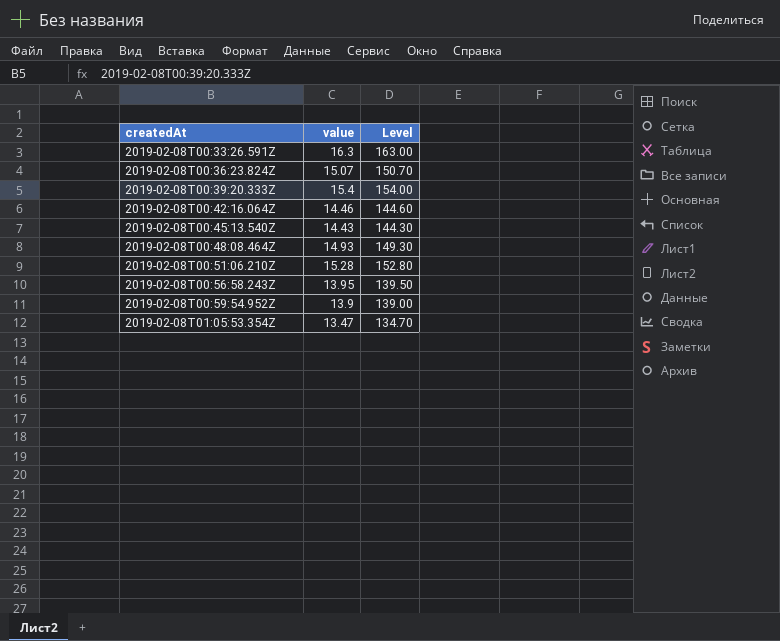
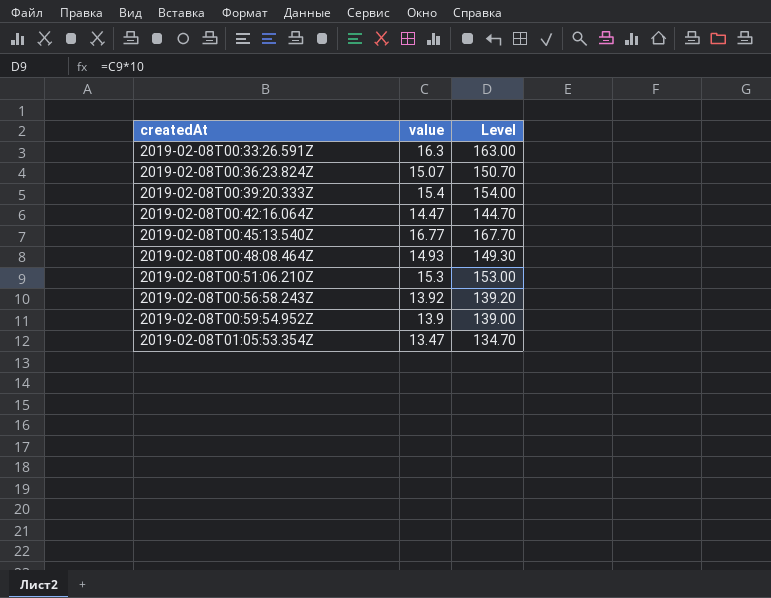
2019-02-08T00:42:16.064Z | value: 14.46 -> 14.47
2019-02-08T00:42:16.064Z | Level: 144.60 -> 144.70
2019-02-08T00:45:13.540Z | value: 14.43 -> 16.77
2019-02-08T00:45:13.540Z | Level: 144.30 -> 167.70
2019-02-08T00:51:06.210Z | value: 15.28 -> 15.3
2019-02-08T00:51:06.210Z | Level: 152.80 -> 153.00
2019-02-08T00:56:58.243Z | value: 13.95 -> 13.92
2019-02-08T00:56:58.243Z | Level: 139.50 -> 139.20

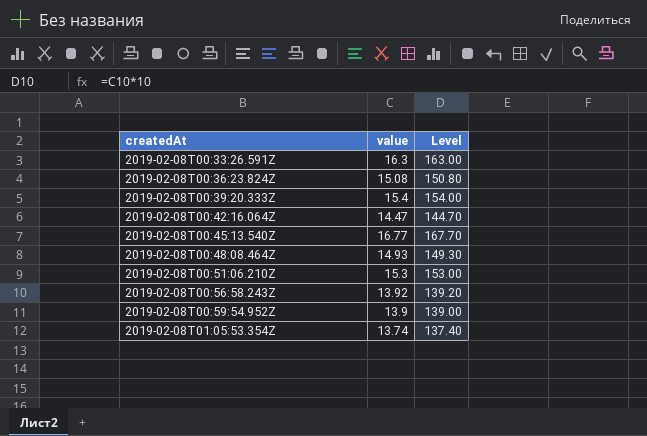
2019-02-08T00:36:23.824Z | value: 15.07 -> 15.08
2019-02-08T00:36:23.824Z | Level: 150.70 -> 150.80
2019-02-08T01:05:53.354Z | value: 13.47 -> 13.74
2019-02-08T01:05:53.354Z | Level: 134.70 -> 137.40

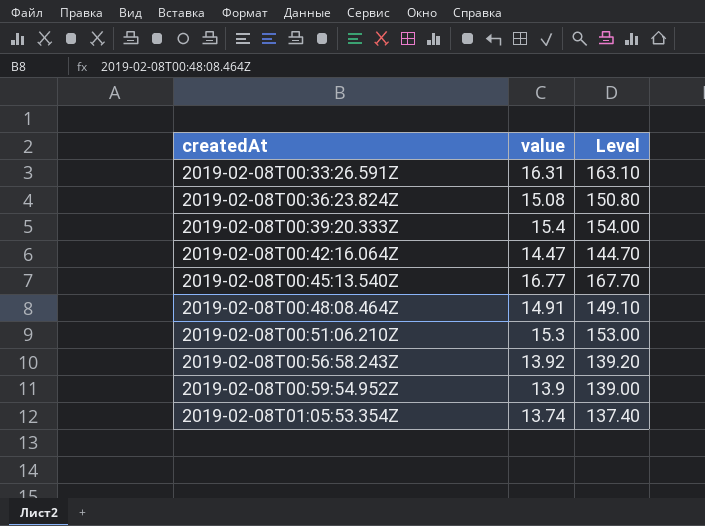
2019-02-08T00:33:26.591Z | value: 16.3 -> 16.31
2019-02-08T00:33:26.591Z | Level: 163.00 -> 163.10
2019-02-08T00:48:08.464Z | value: 14.93 -> 14.91
2019-02-08T00:48:08.464Z | Level: 149.30 -> 149.10

